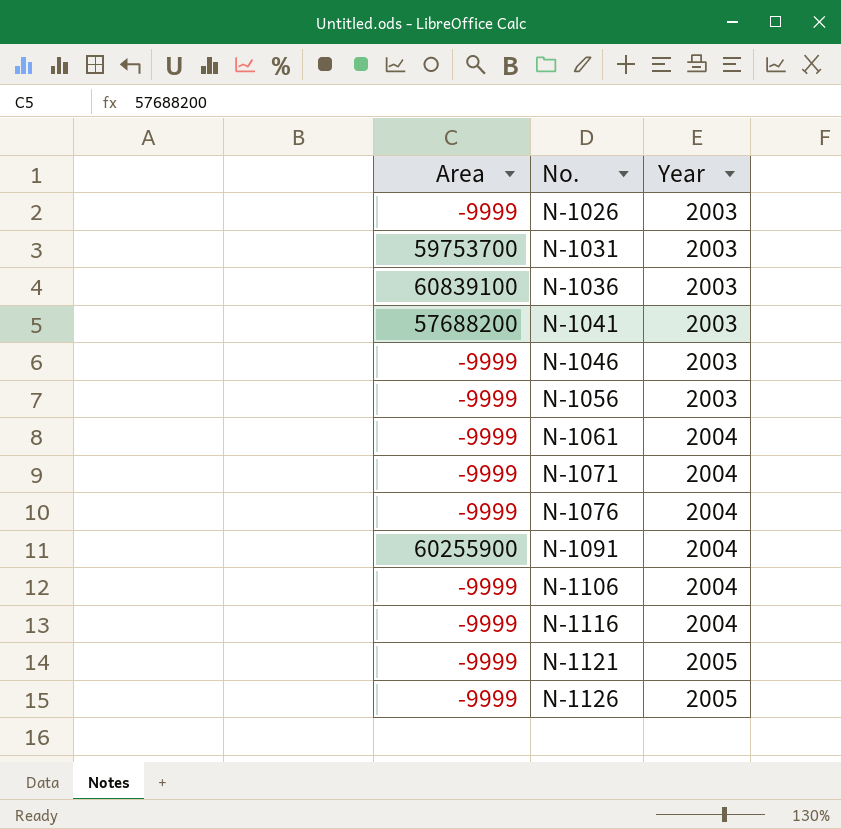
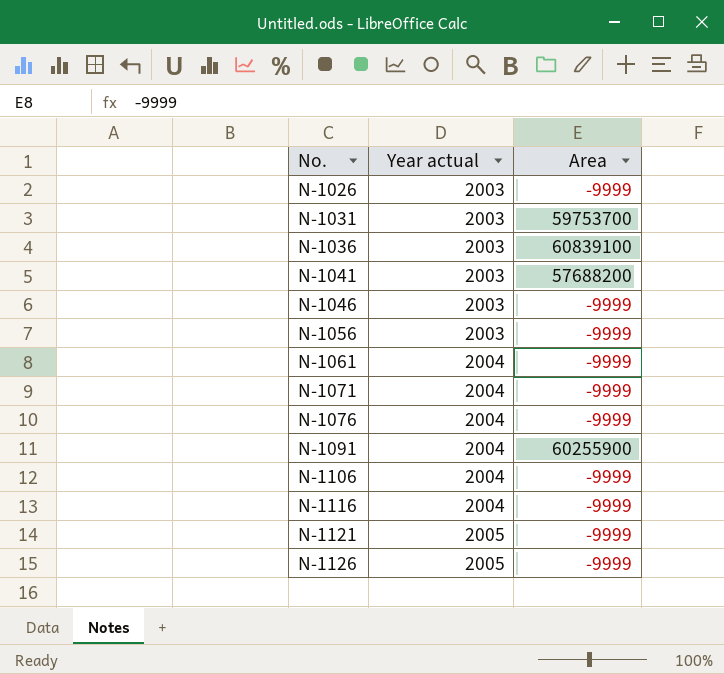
column name: Year -> Year actual
column Area | position: 1 -> 3

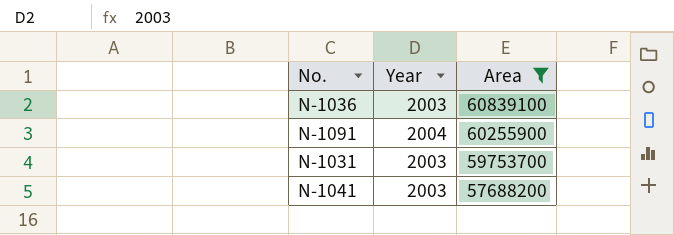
filter: none -> Area != -9999
row order: No. ascending -> Area descending
column name: Year actual -> Year

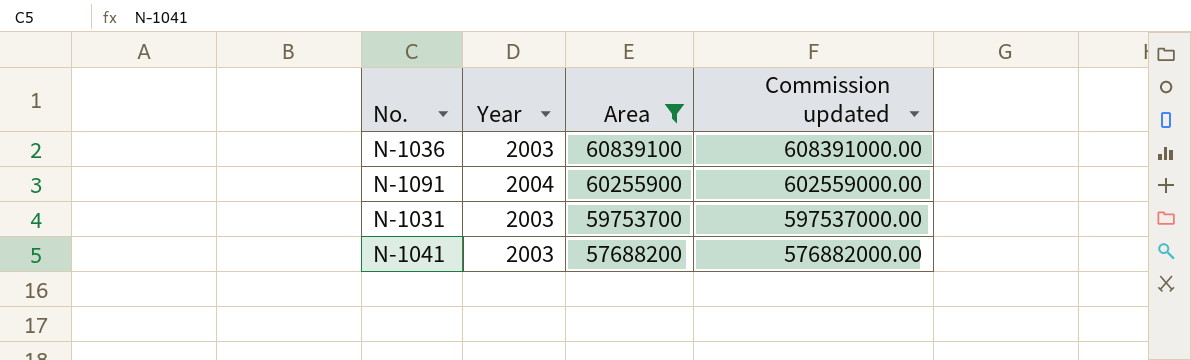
column Commission updated | formula: none -> [Area] * 10

